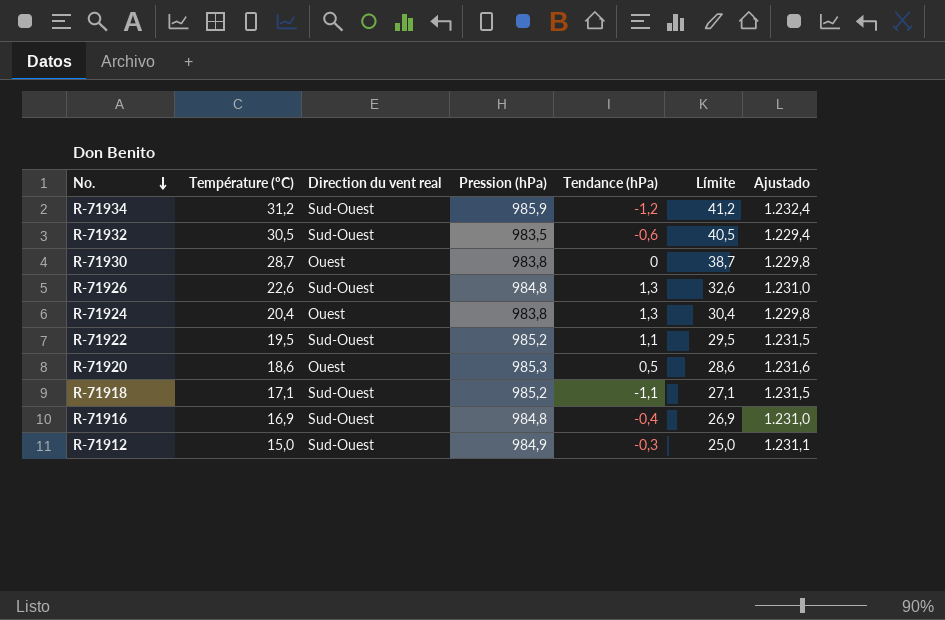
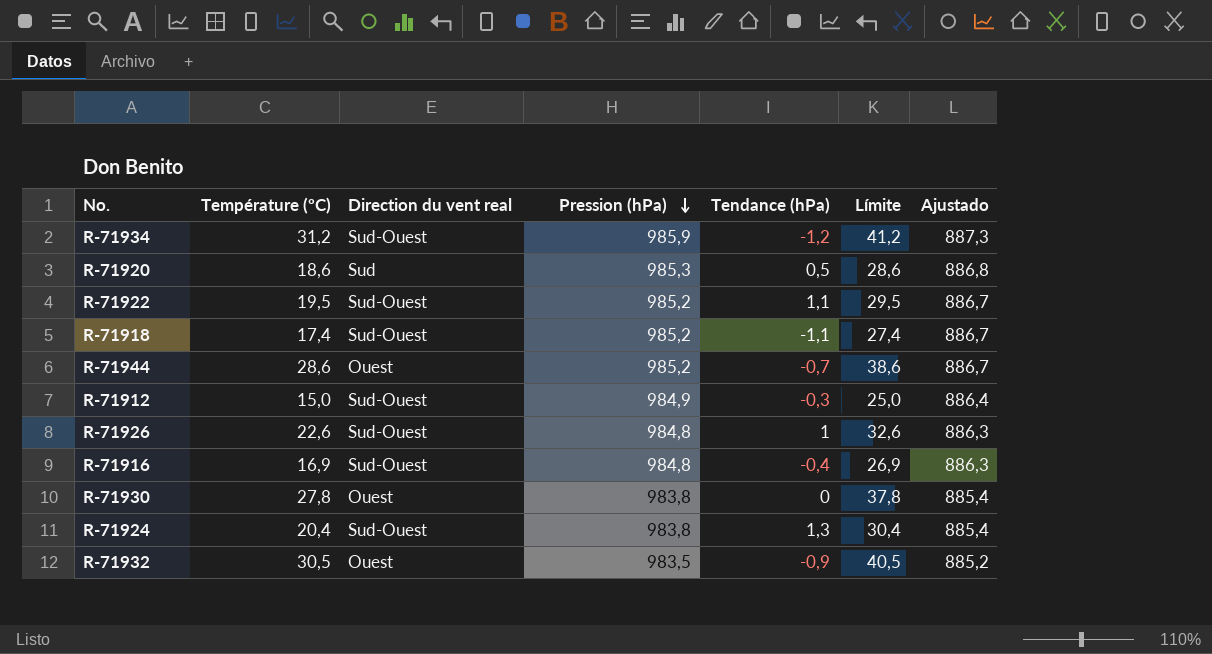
row order: No. descending -> Pression (hPa) descending
column Ajustado | formula: [Pression (hPa)] * 1,25 -> [Pression (hPa)] * 0,9
R-71920 | Direction du vent real: Ouest -> Sud
R-71918 | Température (ºC): 17,1 -> 17,4
R-71918 | Límite: 27,1 -> 27,4
row R-71944: none -> 28,6 | Ouest | 985,2 | -0,7 | 38,6 | 886,7
R-71926 | Tendance (hPa): 1,3 -> 1
R-71930 | Température (ºC): 28,7 -> 27,8
R-71930 | Límite: 38,7 -> 37,8
R-71924 | Direction du vent real: Ouest -> Sud-Ouest
R-71932 | Direction du vent real: Sud-Ouest -> Ouest
R-71932 | Tendance (hPa): -0,6 -> -0,9

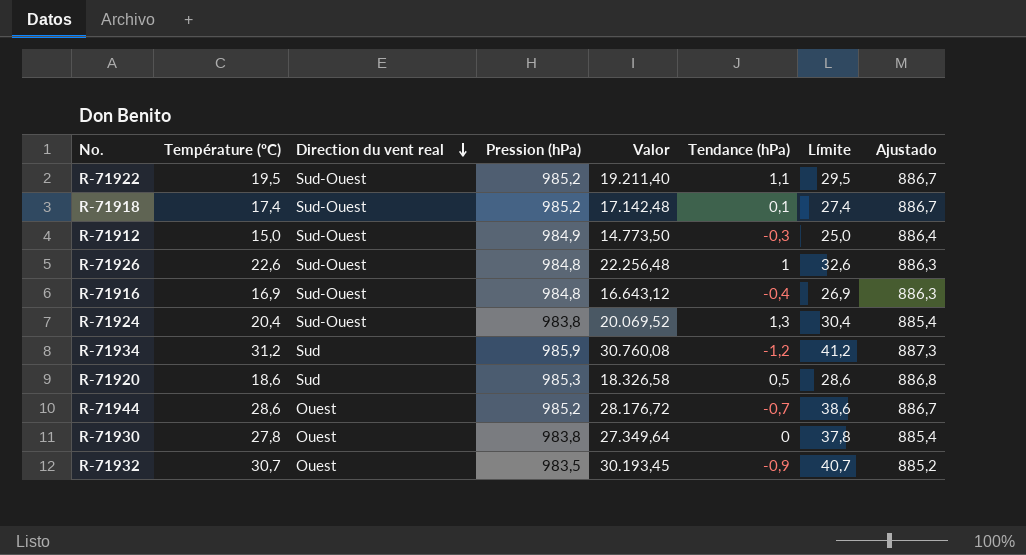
row order: Pression (hPa) descending -> Direction du vent real descending
column Valor | formula: none -> [Température (ºC)] * [Pression (hPa)]
R-71918 | Tendance (hPa): -1,1 -> 0,1
R-71934 | Direction du vent real: Sud-Ouest -> Sud
R-71932 | Température (ºC): 30,5 -> 30,7
R-71932 | Límite: 40,5 -> 40,7

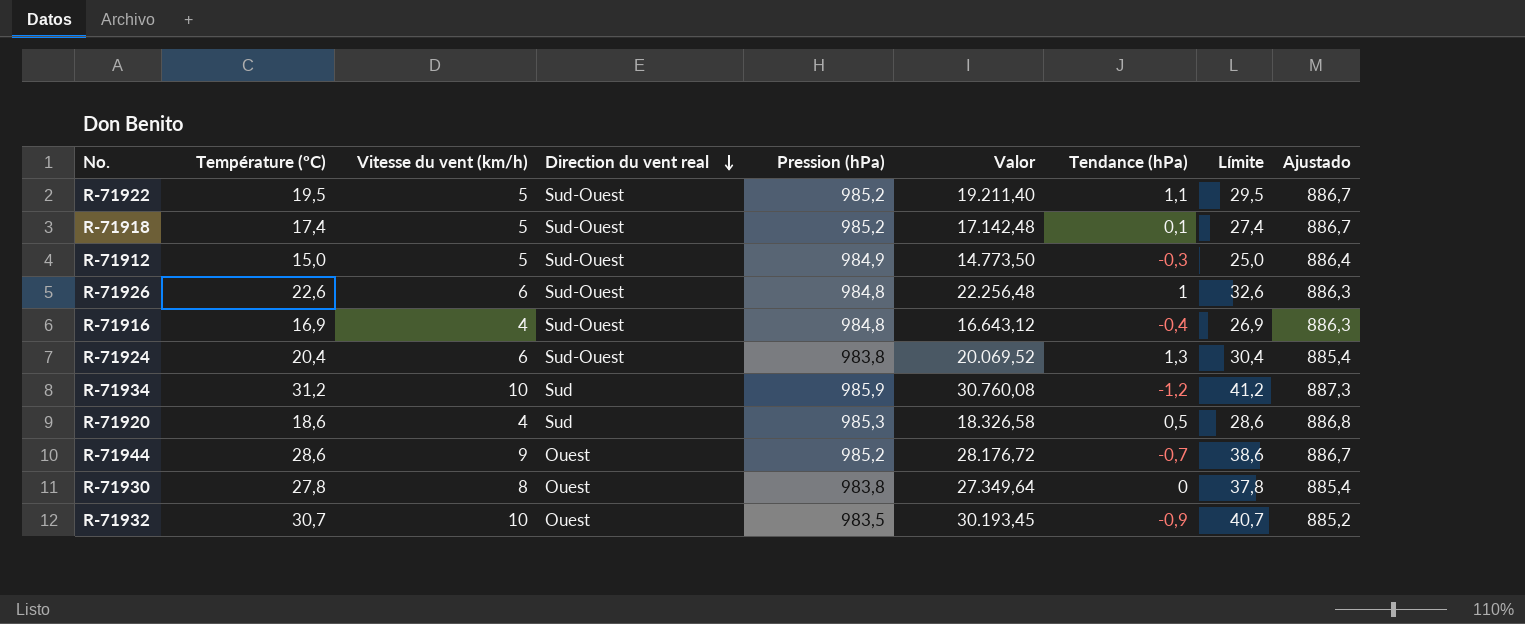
column Vitesse du vent (km/h) | position: none -> 3

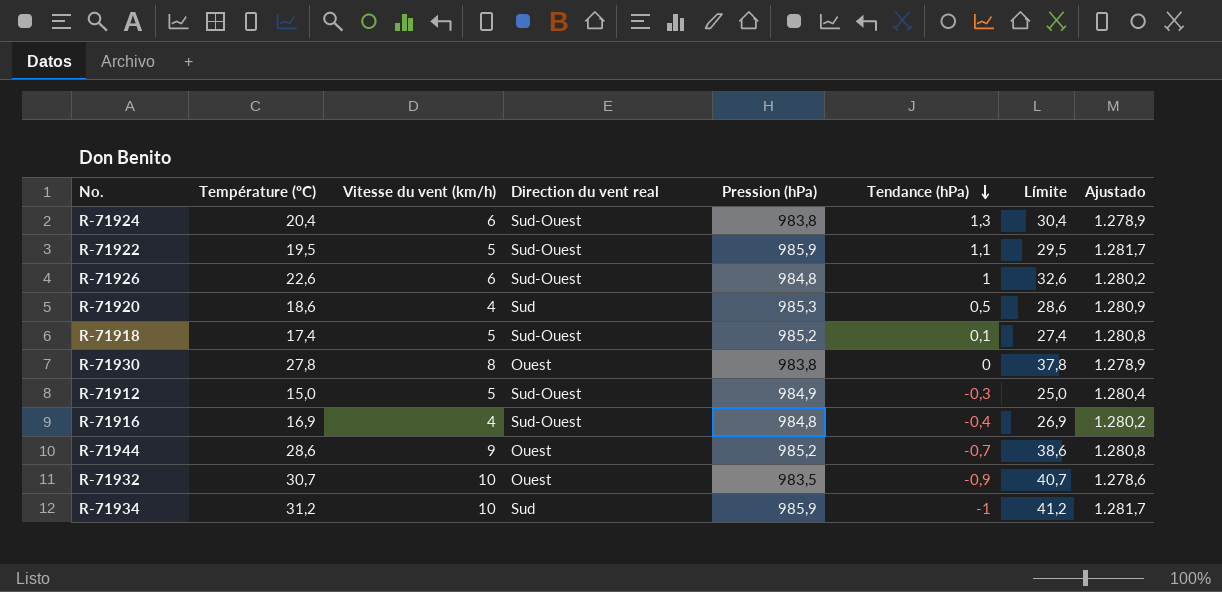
row order: Direction du vent real descending -> Tendance (hPa) descending
column Valor | formula: [Température (ºC)] * [Pression (hPa)] -> none
column Ajustado | formula: [Pression (hPa)] * 0,9 -> [Pression (hPa)] * 1,3
R-71922 | Pression (hPa): 985,2 -> 985,9
R-71934 | Tendance (hPa): -1,2 -> -1

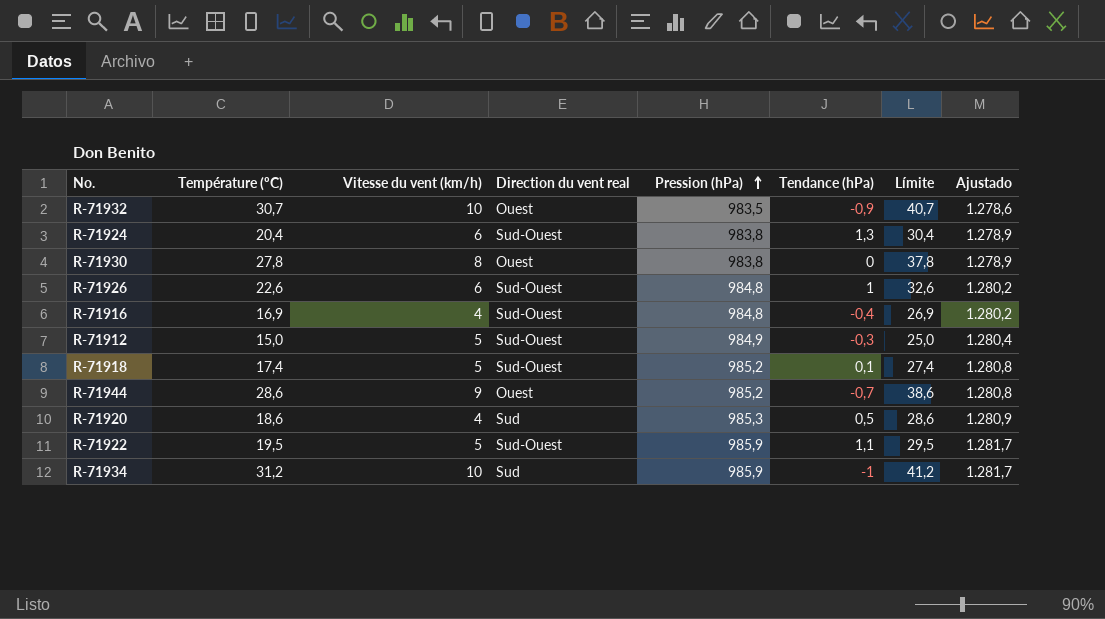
row order: Tendance (hPa) descending -> Pression (hPa) ascending

